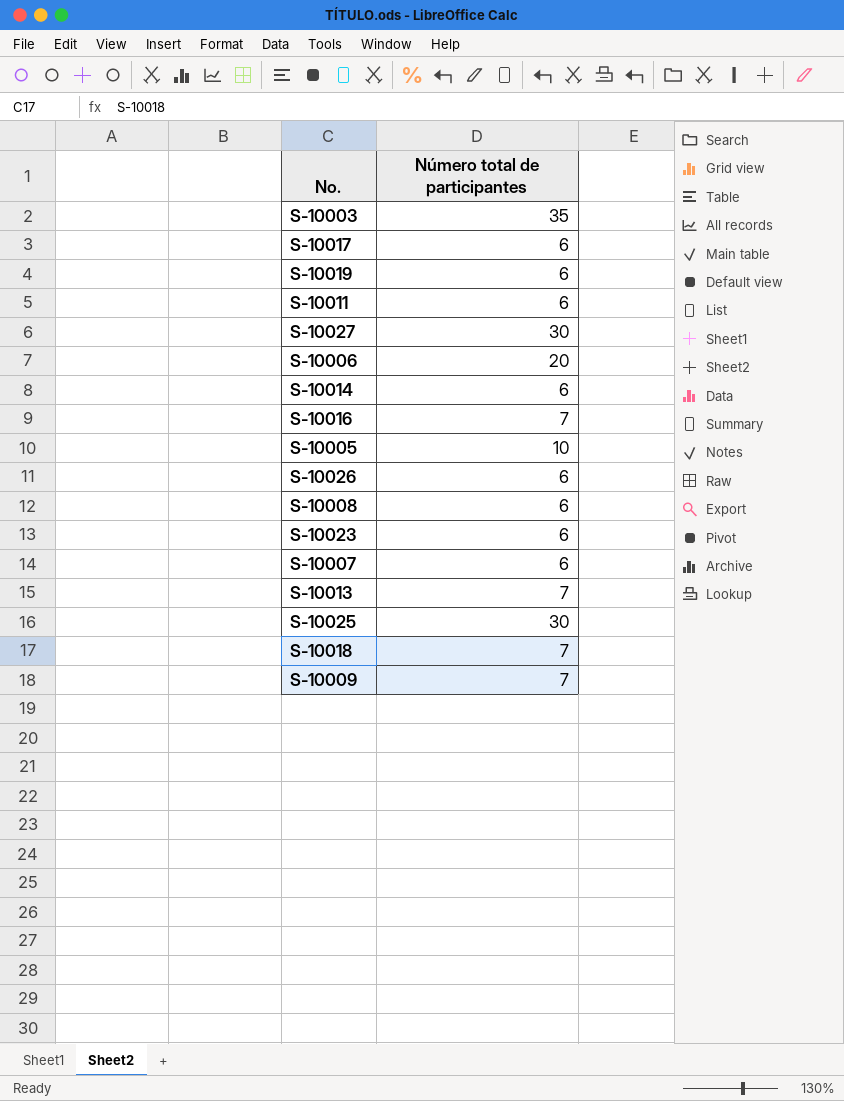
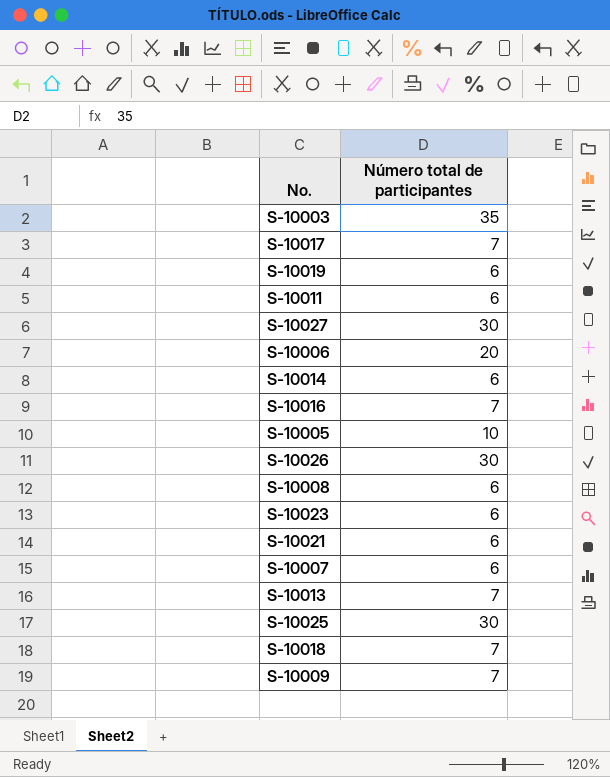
S-10017 | Número total de participantes: 6 -> 7
S-10026 | Número total de participantes: 6 -> 30
row S-10021: none -> 6

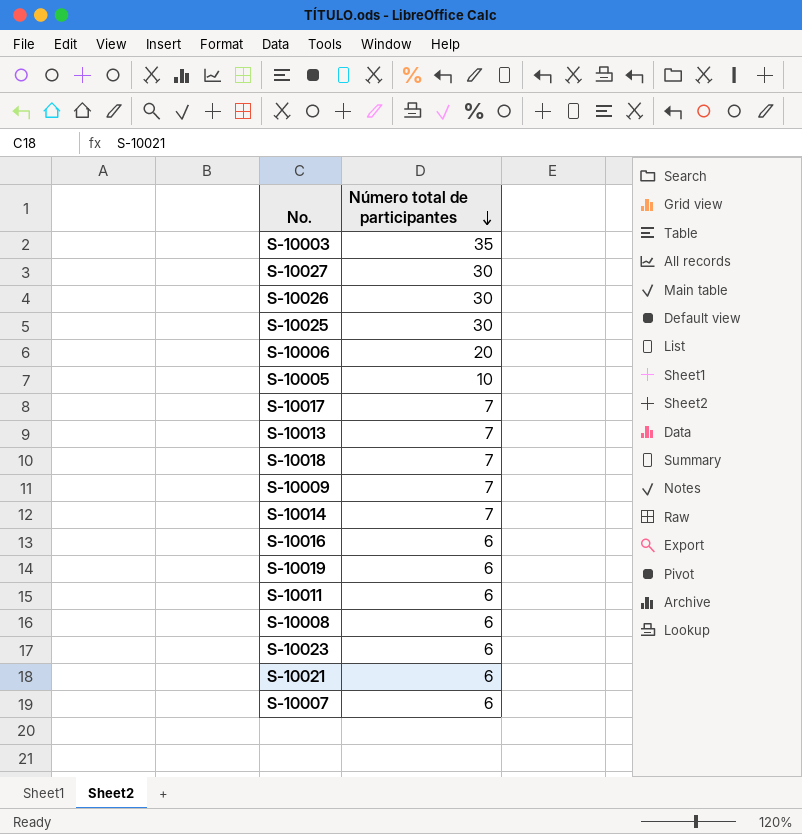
row order: none -> Número total de participantes descending
S-10014 | Número total de participantes: 6 -> 7
S-10016 | Número total de participantes: 7 -> 6

